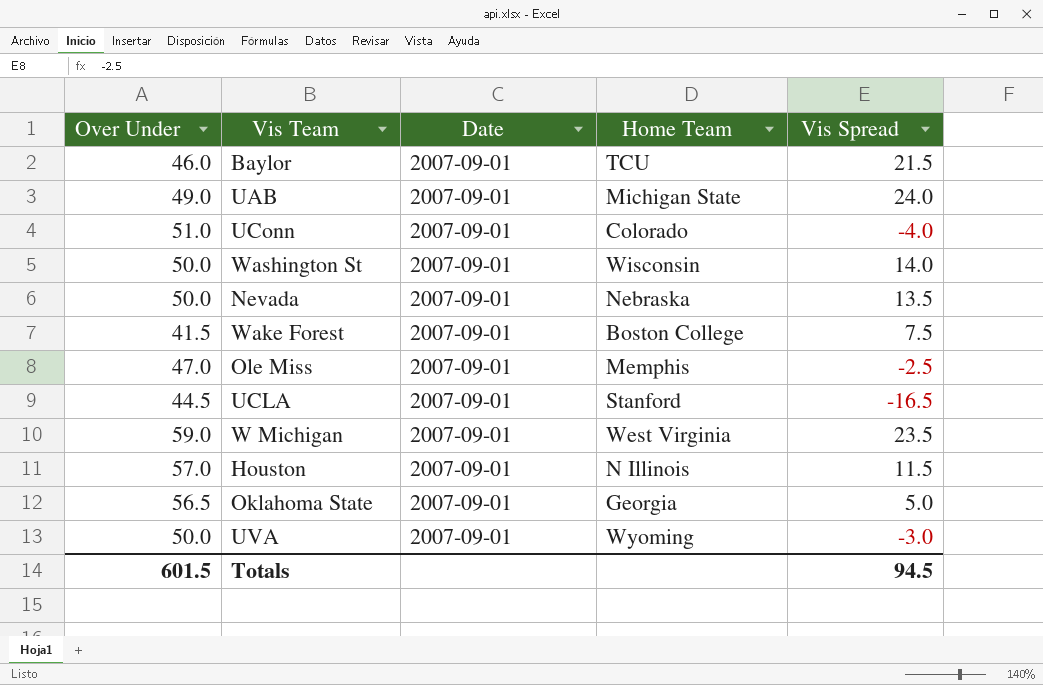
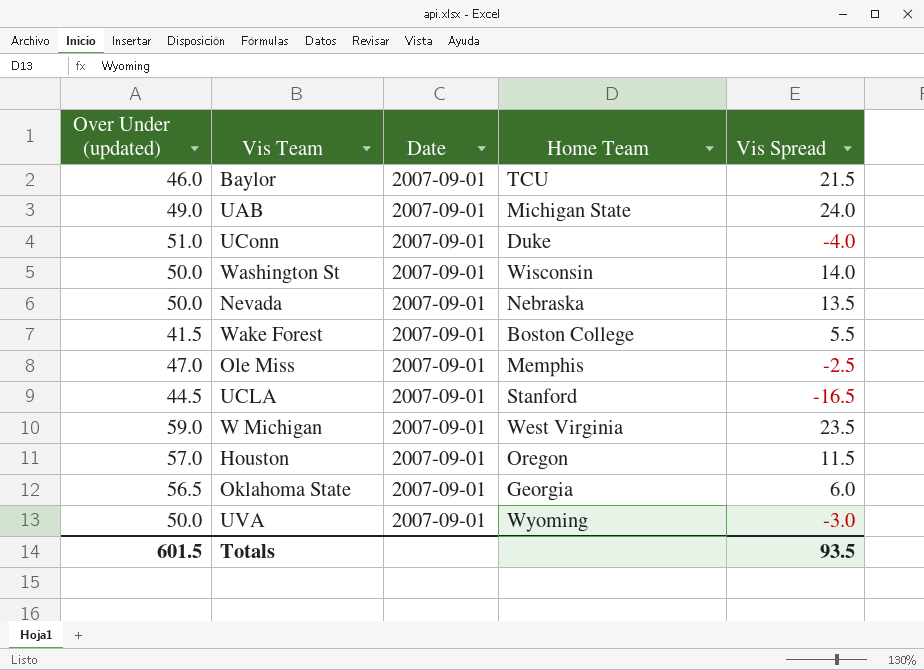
column name: Over Under -> Over Under (updated)
UConn | Home Team: Colorado -> Duke
Wake Forest | Vis Spread: 7.5 -> 5.5
Houston | Home Team: N Illinois -> Oregon
Oklahoma State | Vis Spread: 5.0 -> 6.0
Totals | Vis Spread: 94.5 -> 93.5

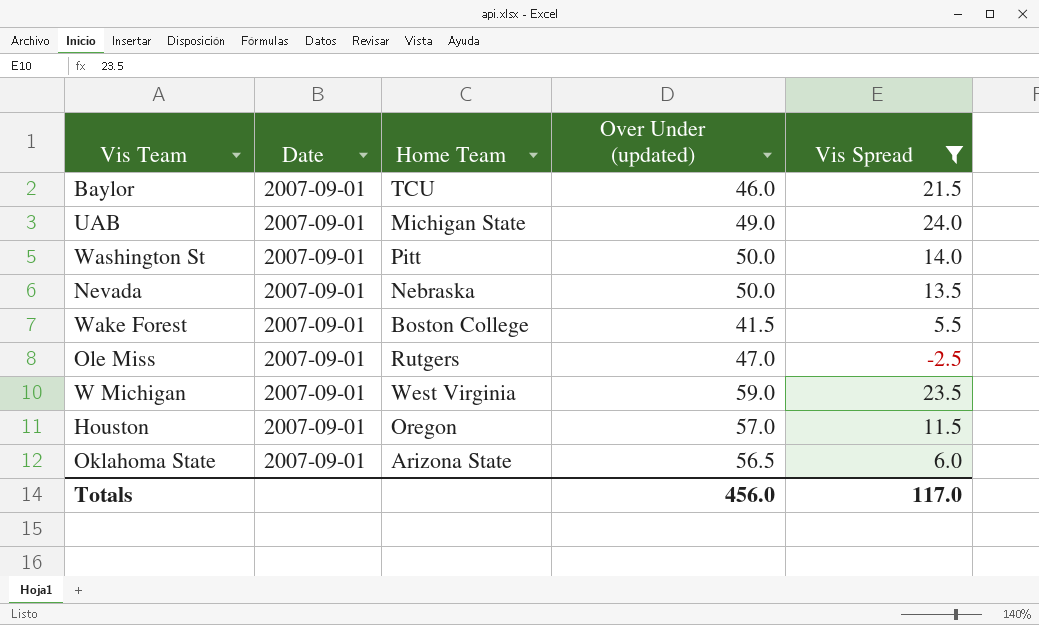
filter: none -> Vis Spread >= -2.5
column Over Under (updated) | position: 1 -> 4
Washington St | Home Team: Wisconsin -> Pitt
Ole Miss | Home Team: Memphis -> Rutgers
Oklahoma State | Home Team: Georgia -> Arizona State
Totals | Over Under (updated): 601.5 -> 456.0
Totals | Vis Spread: 93.5 -> 117.0

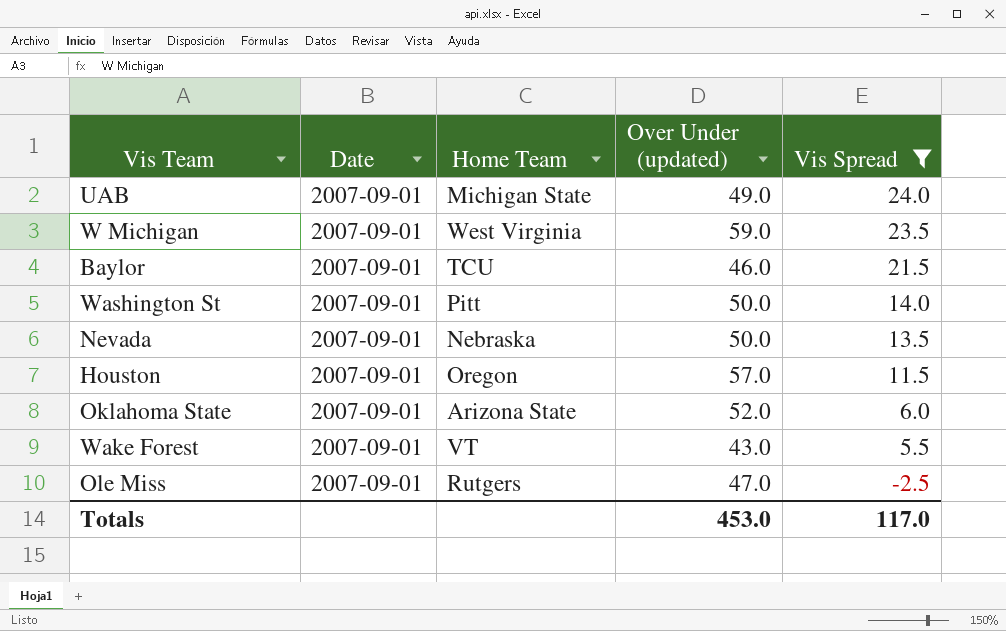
row order: none -> Vis Spread descending
Oklahoma State | Over Under (updated): 56.5 -> 52.0
Wake Forest | Home Team: Boston College -> VT
Wake Forest | Over Under (updated): 41.5 -> 43.0
Totals | Over Under (updated): 456.0 -> 453.0

